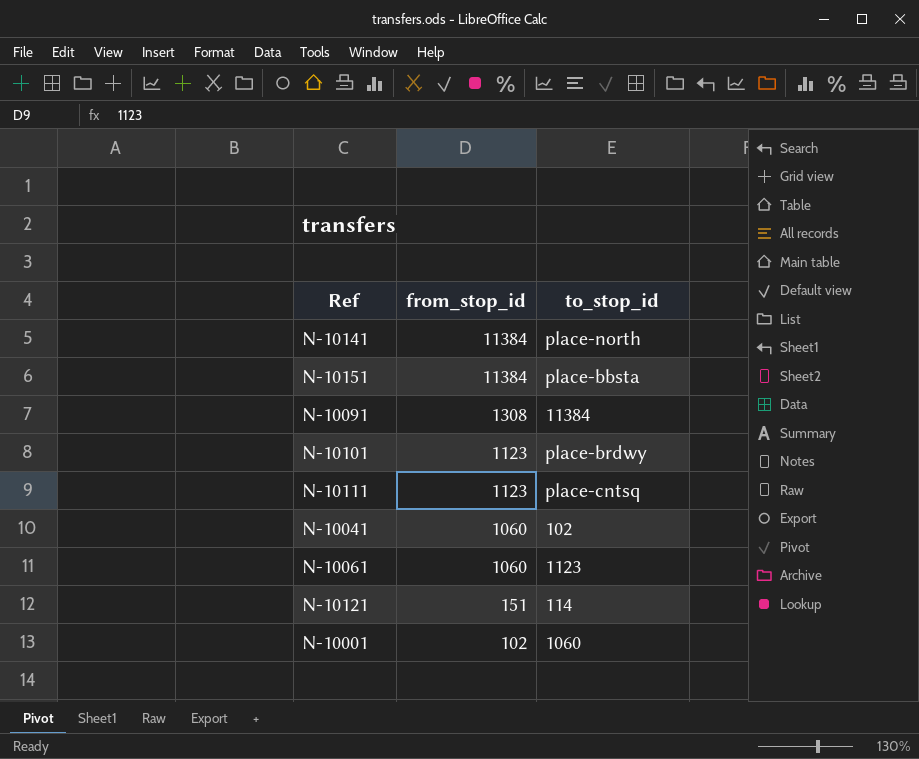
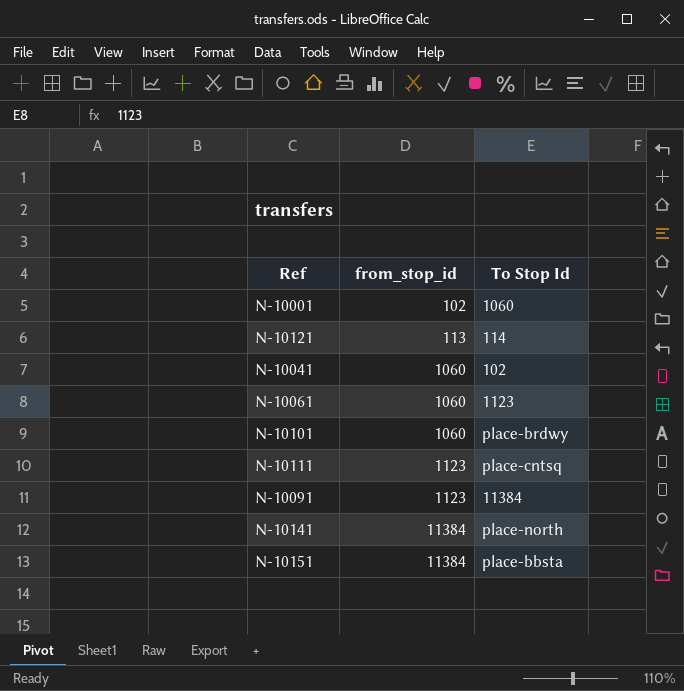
row order: from_stop_id descending -> from_stop_id ascending
column name: to_stop_id -> To Stop Id
N-10121 | from_stop_id: 151 -> 113
N-10101 | from_stop_id: 1123 -> 1060
N-10091 | from_stop_id: 1308 -> 1123

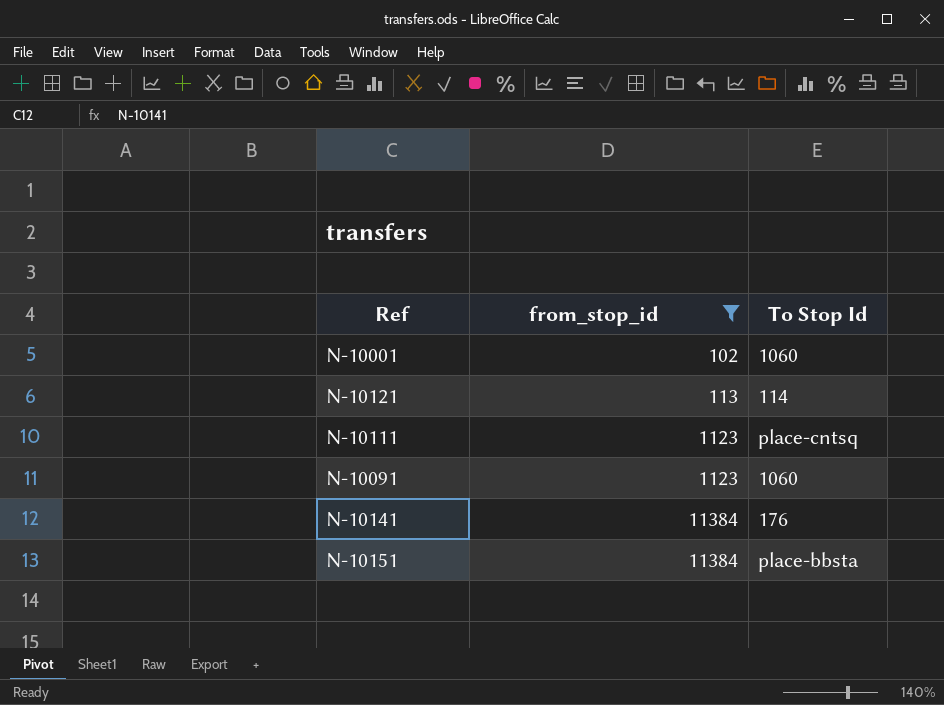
filter: none -> from_stop_id != 1060
N-10091 | To Stop Id: 11384 -> 1060
N-10141 | To Stop Id: place-north -> 176

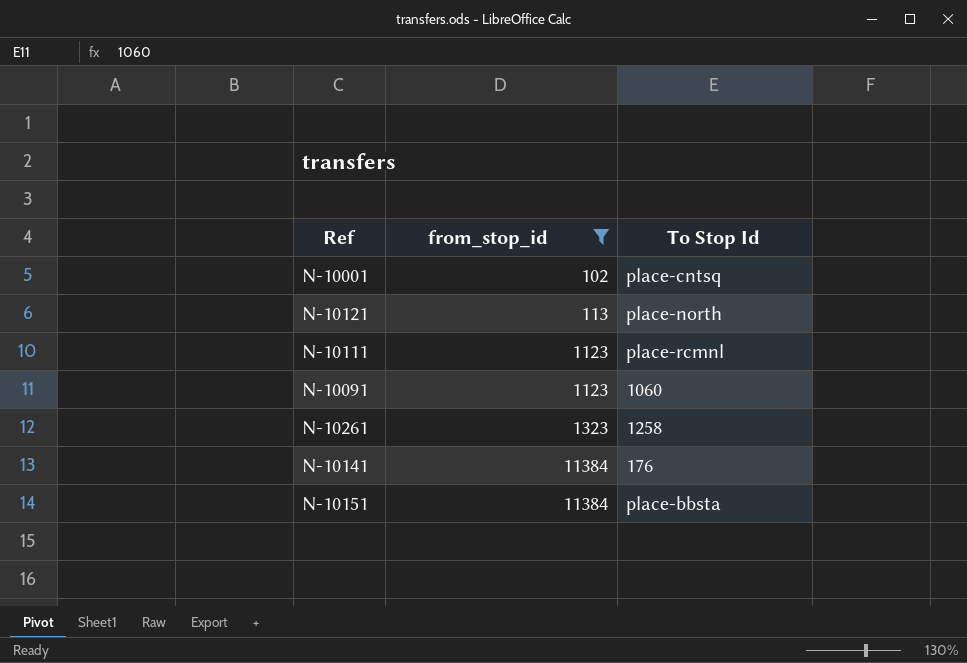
N-10001 | To Stop Id: 1060 -> place-cntsq
N-10121 | To Stop Id: 114 -> place-north
N-10111 | To Stop Id: place-cntsq -> place-rcmnl
row N-10261: none -> 1323 | 1258

